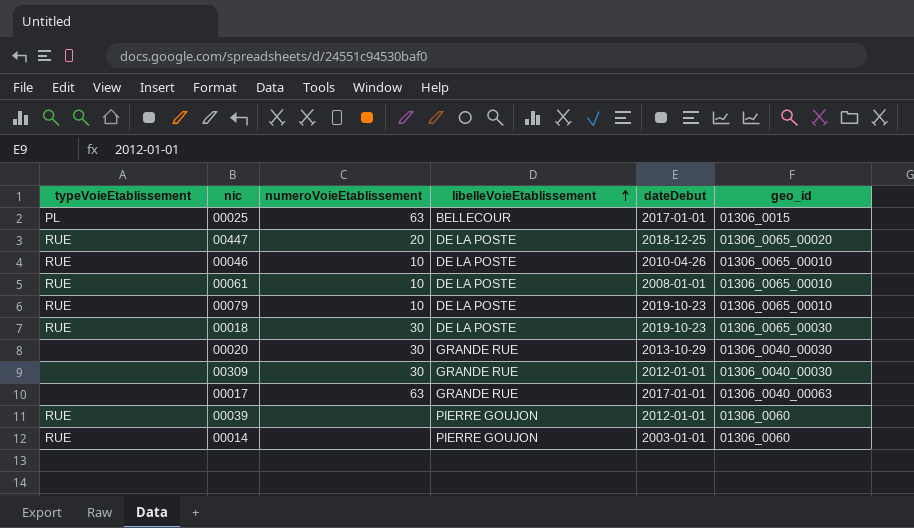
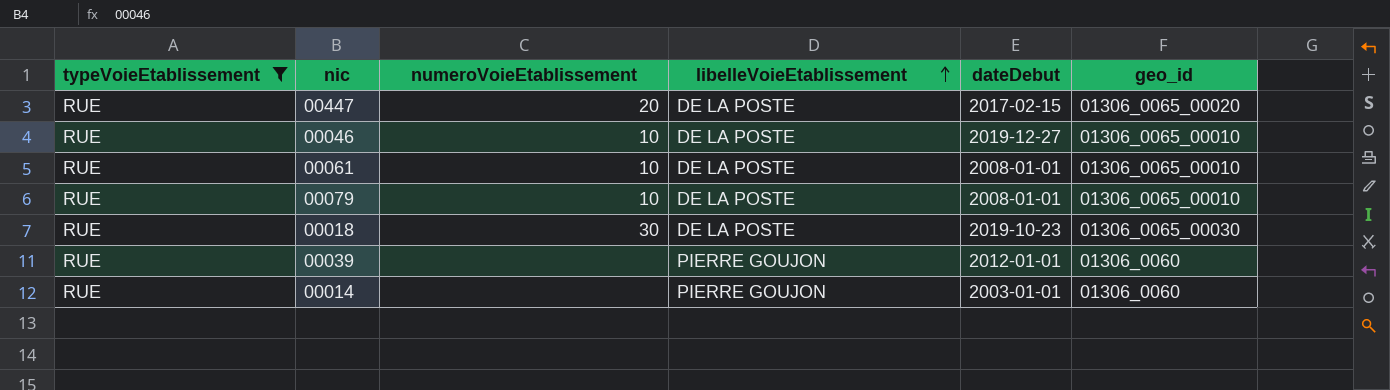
filter: none -> typeVoieEtablissement = RUE
00447 | dateDebut: 2018-12-25 -> 2017-02-15
00046 | dateDebut: 2010-04-26 -> 2019-12-27
00079 | dateDebut: 2019-10-23 -> 2008-01-01

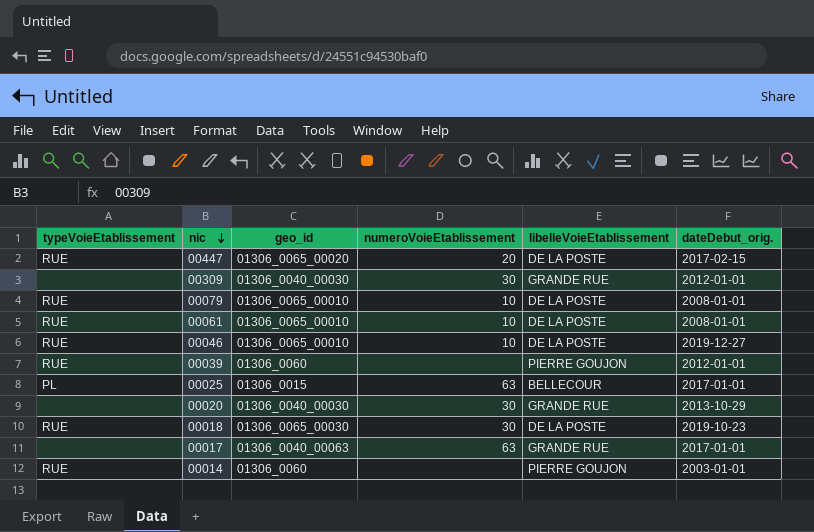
filter: typeVoieEtablissement = RUE -> none
row order: libelleVoieEtablissement ascending -> nic descending
column geo_id | position: 6 -> 3
column name: dateDebut -> dateDebut_orig.

